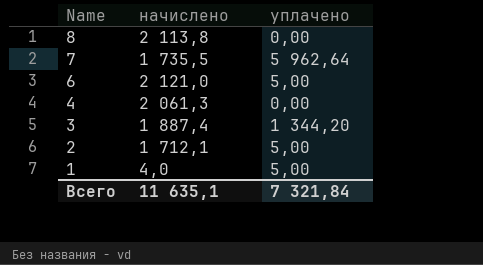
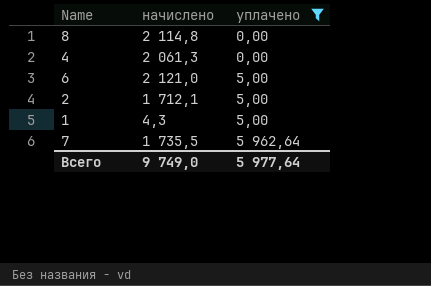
filter: none -> уплачено != 1 344,20
row order: Name descending -> уплачено ascending
8 | начислено: 2 113,8 -> 2 114,8
1 | начислено: 4,0 -> 4,3
Всего | начислено: 11 635,1 -> 9 749,0
Всего | уплачено: 7 321,84 -> 5 977,64

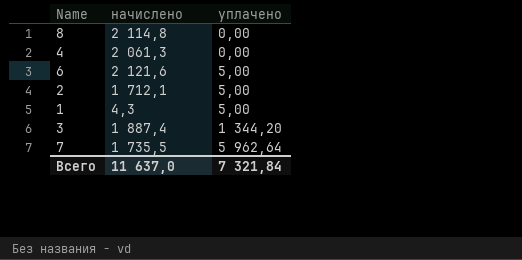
filter: уплачено != 1 344,20 -> none
6 | начислено: 2 121,0 -> 2 121,6
Всего | начислено: 9 749,0 -> 11 637,0
Всего | уплачено: 5 977,64 -> 7 321,84

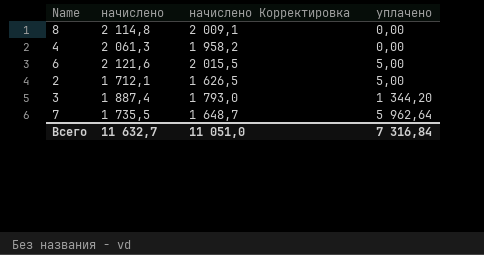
column начислено Корректировка | formula: none -> [начислено] * 0,95
row 1: 4,3 | 5,00 -> none
Всего | начислено: 11 637,0 -> 11 632,7
Всего | уплачено: 7 321,84 -> 7 316,84

